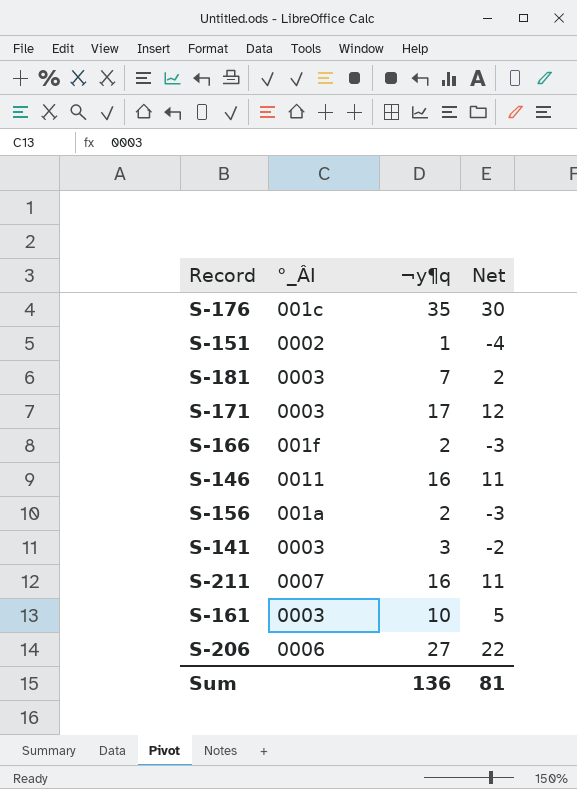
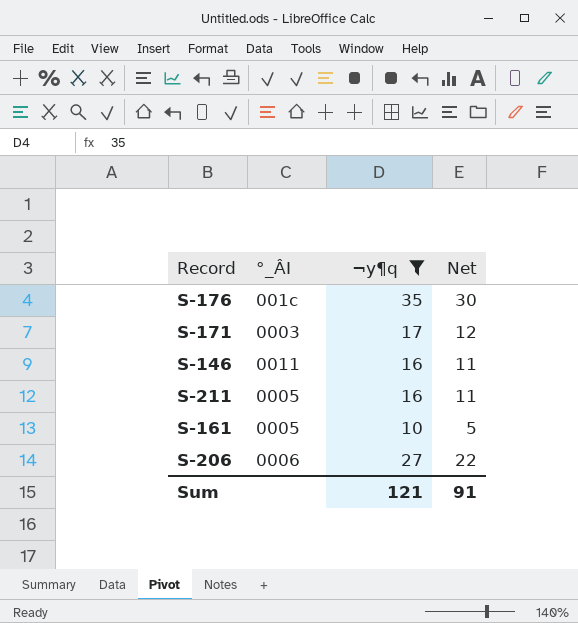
filter: none -> ¬y¶q >= 10
S-211 | °_ÂI: 0007 -> 0005
S-161 | °_ÂI: 0003 -> 0005
Sum | ¬y¶q: 136 -> 121
Sum | Net: 81 -> 91

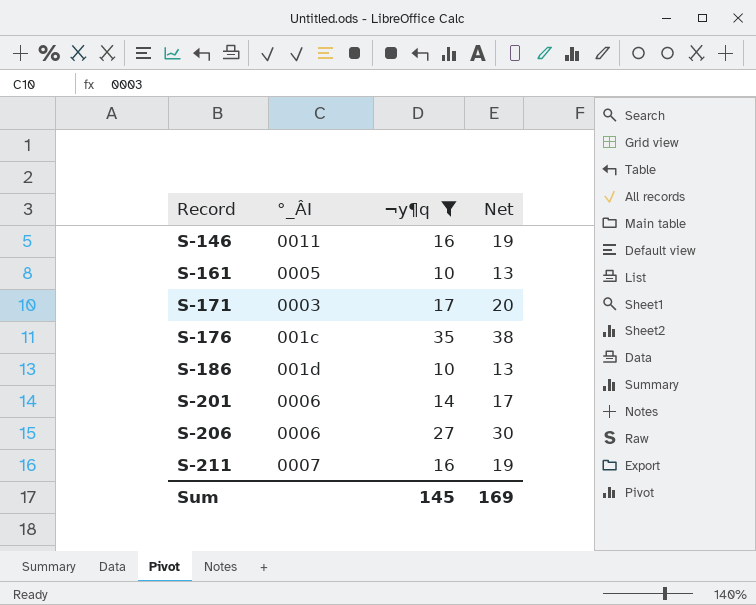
row order: none -> Record ascending
column Net | formula: [¬y¶q] - 5 -> [¬y¶q] + 3
row S-186: none -> 001d | 10 | 13
row S-201: none -> 0006 | 14 | 17
S-211 | °_ÂI: 0005 -> 0007
Sum | ¬y¶q: 121 -> 145
Sum | Net: 91 -> 169

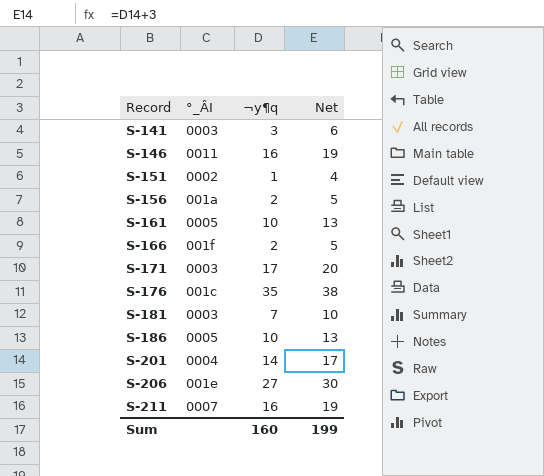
filter: ¬y¶q >= 10 -> none
S-186 | °_ÂI: 001d -> 0005
S-201 | °_ÂI: 0006 -> 0004
S-206 | °_ÂI: 0006 -> 001e
Sum | ¬y¶q: 145 -> 160
Sum | Net: 169 -> 199

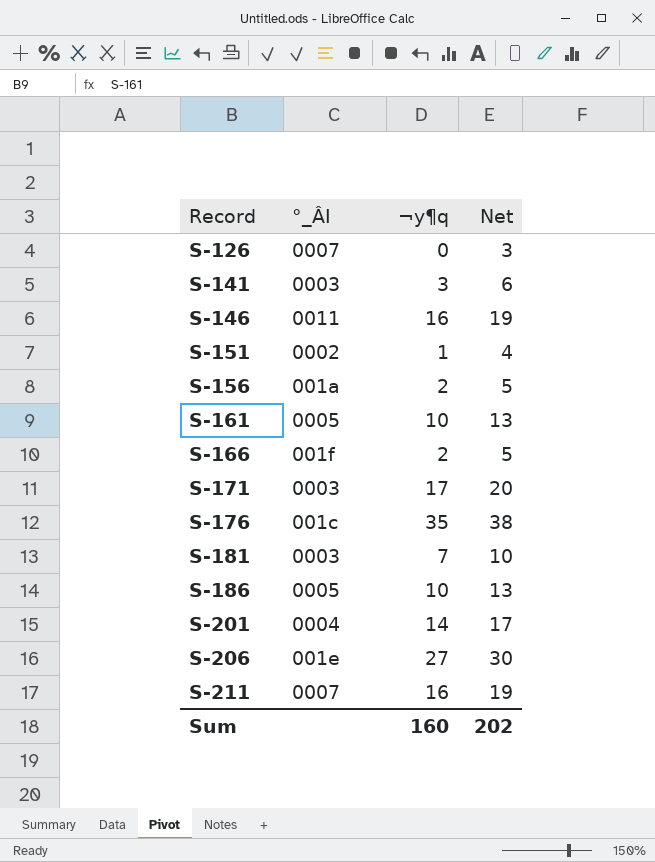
row S-126: none -> 0007 | 0 | 3
Sum | Net: 199 -> 202

